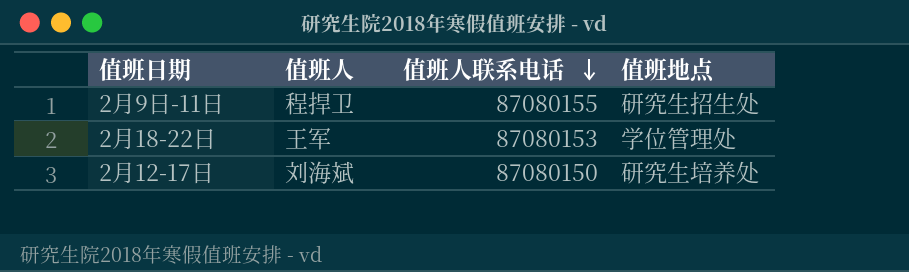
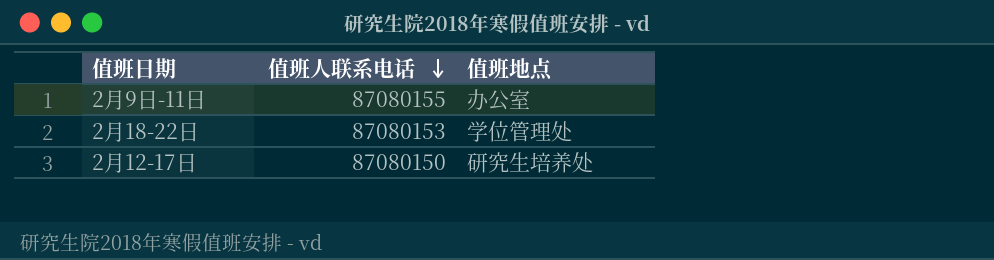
column 值班人 | position: 2 -> none
2月9日-11日 | 值班地点: 研究生招生处 -> 办公室

